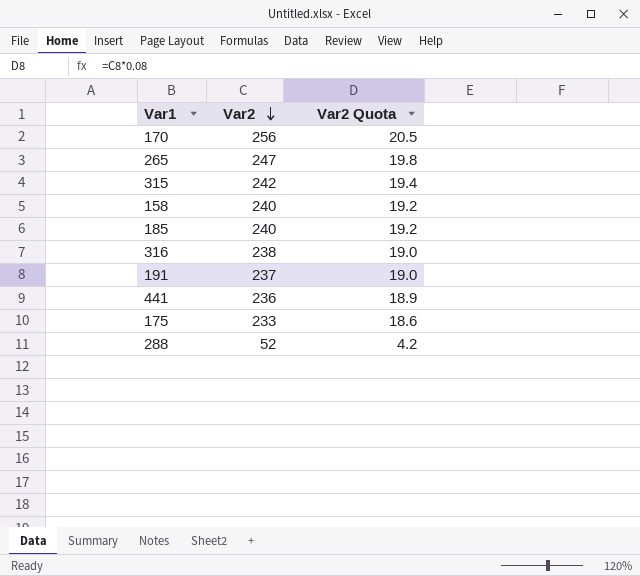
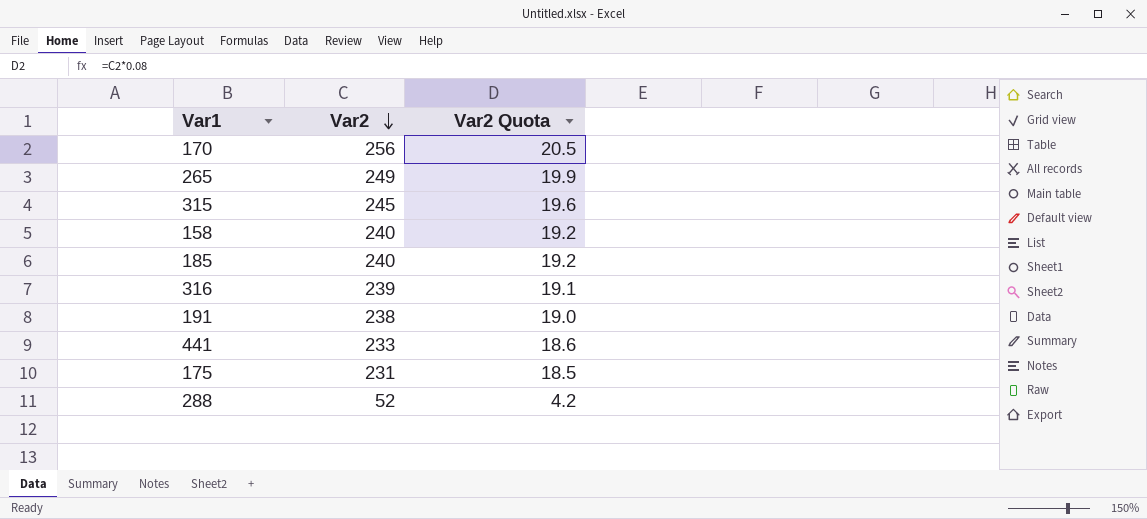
265 | Var2: 247 -> 249
265 | Var2 Quota: 19.8 -> 19.9
315 | Var2: 242 -> 245
315 | Var2 Quota: 19.4 -> 19.6
316 | Var2: 238 -> 239
316 | Var2 Quota: 19.0 -> 19.1
191 | Var2: 237 -> 238
441 | Var2: 236 -> 233
441 | Var2 Quota: 18.9 -> 18.6
175 | Var2: 233 -> 231
175 | Var2 Quota: 18.6 -> 18.5

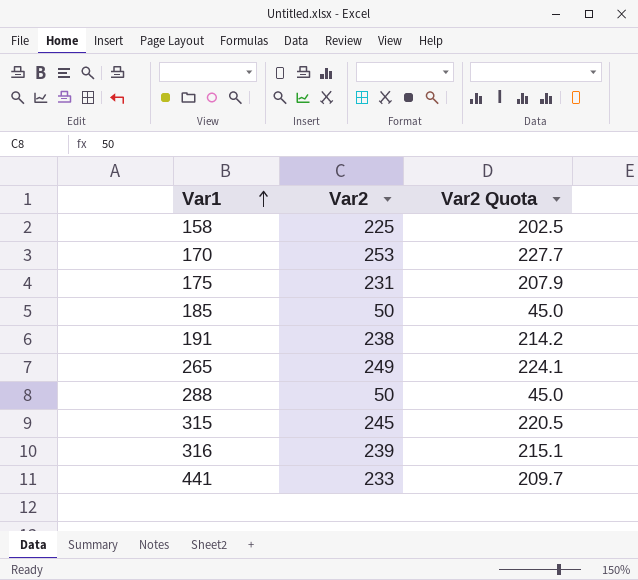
row order: Var2 descending -> Var1 ascending
column Var2 Quota | formula: [Var2] * 0.08 -> [Var2] * 0.9
158 | Var2: 240 -> 225
170 | Var2: 256 -> 253
185 | Var2: 240 -> 50
288 | Var2: 52 -> 50

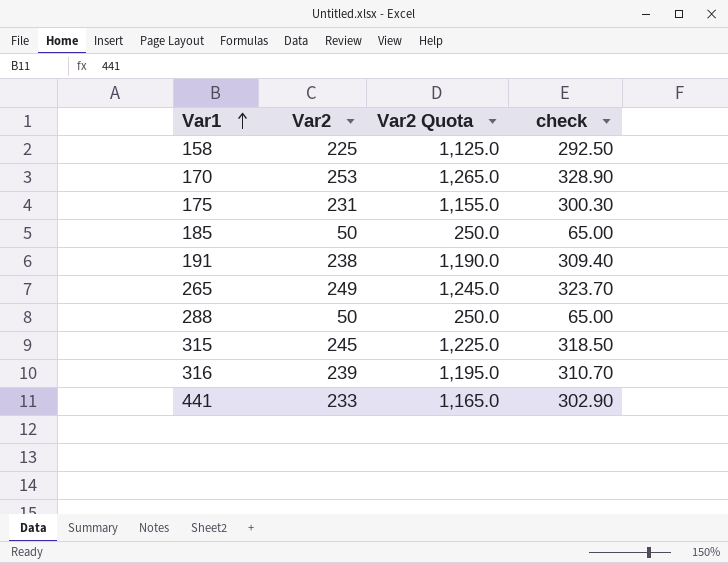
column Var2 Quota | formula: [Var2] * 0.9 -> [Var2] * 5
column check | formula: none -> [Var2] * 1.3

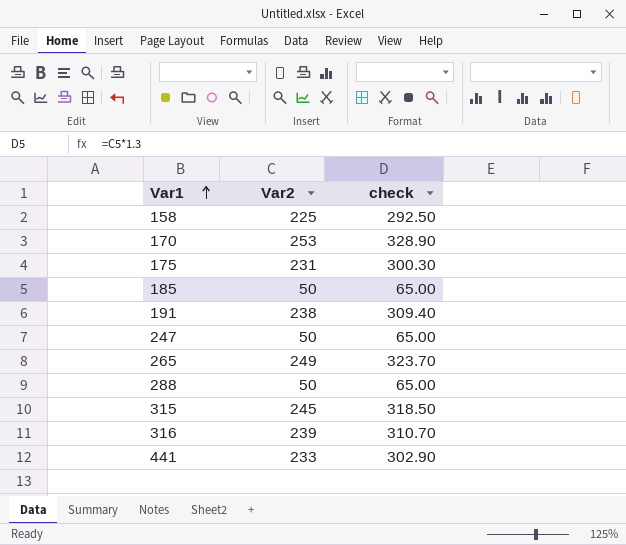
column Var2 Quota | formula: [Var2] * 5 -> none
row 247: none -> 50 | 65.00

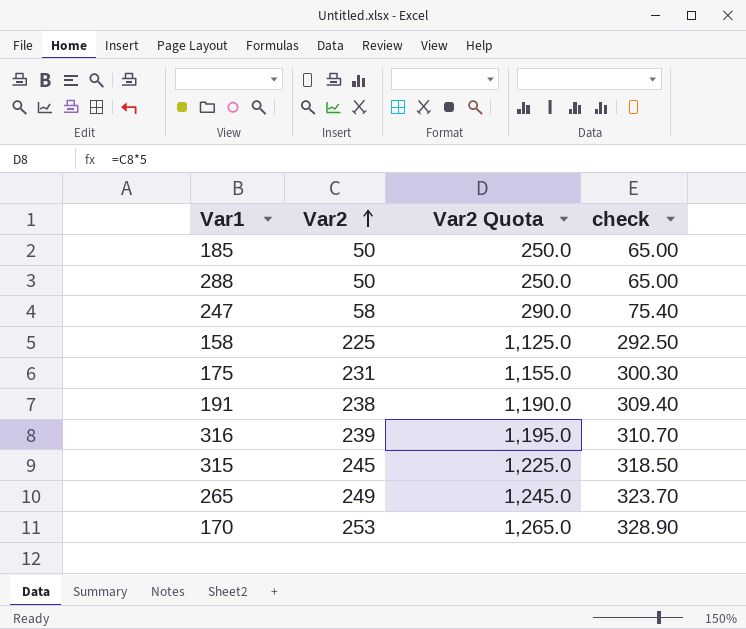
row order: Var1 ascending -> Var2 ascending
column Var2 Quota | formula: none -> [Var2] * 5
row 441: 233 | 302.90 -> none
247 | Var2: 50 -> 58
247 | check: 65.00 -> 75.40

